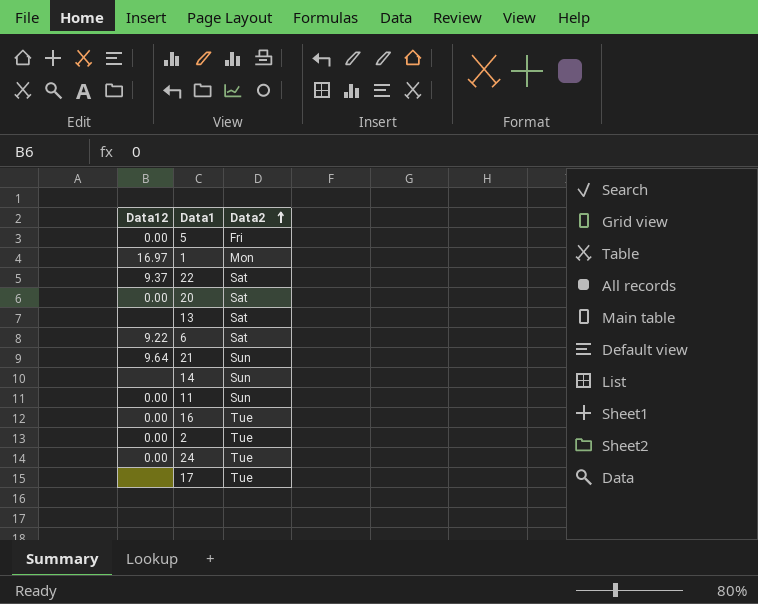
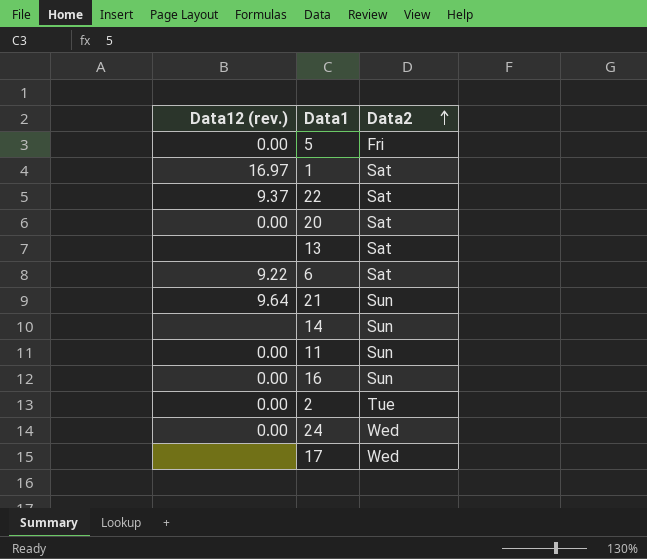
column name: Data12 -> Data12 (rev.)
1 | Data2: Mon -> Sat
16 | Data2: Tue -> Sun
24 | Data2: Tue -> Wed
17 | Data2: Tue -> Wed

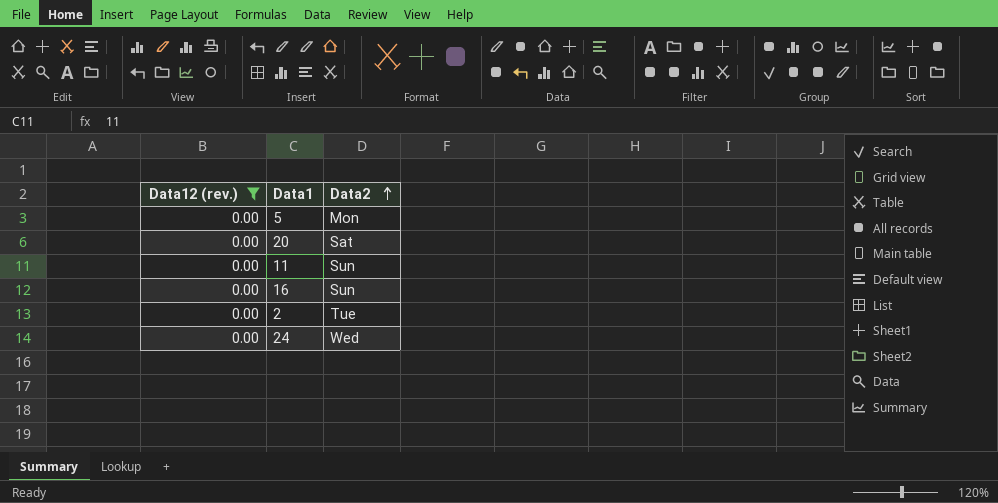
filter: none -> Data12 (rev.) = 0.00
5 | Data2: Fri -> Mon

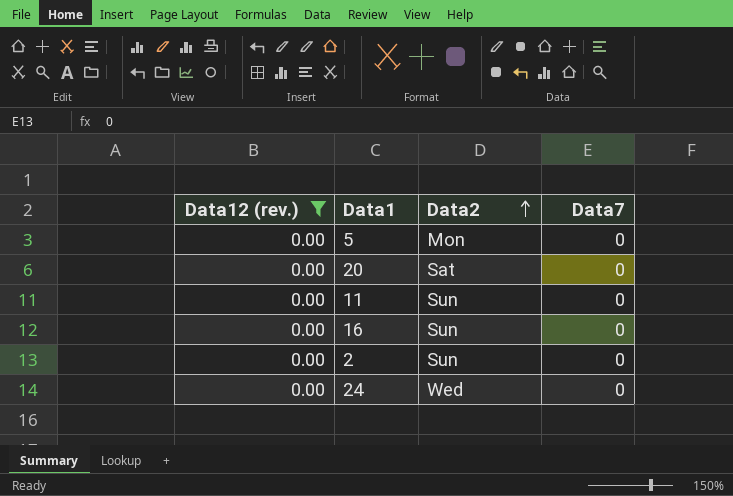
column Data7 | position: none -> 4
2 | Data2: Tue -> Sun

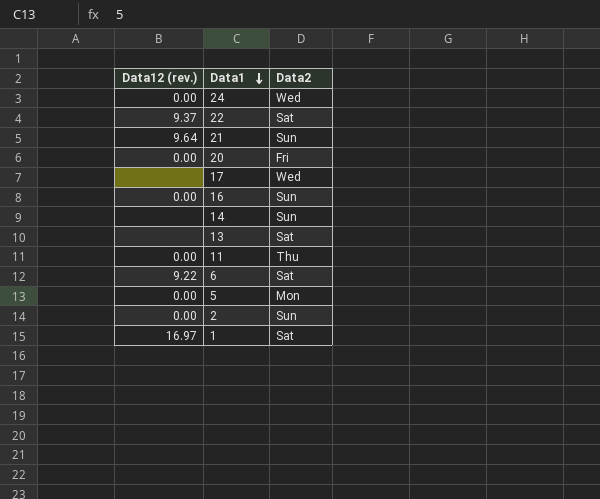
filter: Data12 (rev.) = 0.00 -> none
row order: Data2 ascending -> Data1 descending
column Data7 | position: 4 -> none
20 | Data2: Sat -> Fri
11 | Data2: Sun -> Thu

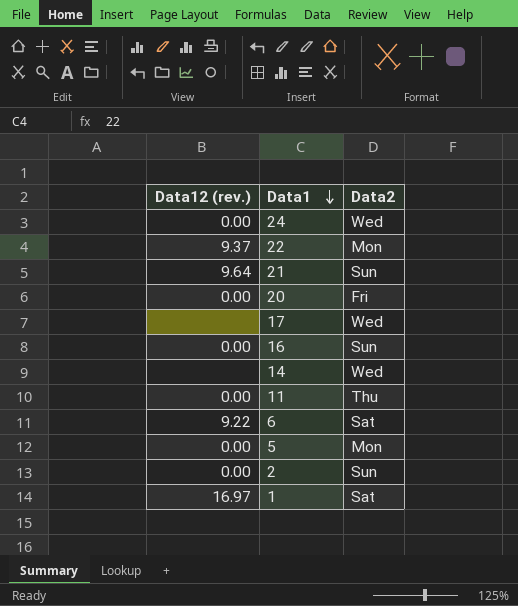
row 13: none | Sat -> none
22 | Data2: Sat -> Mon
14 | Data2: Sun -> Wed

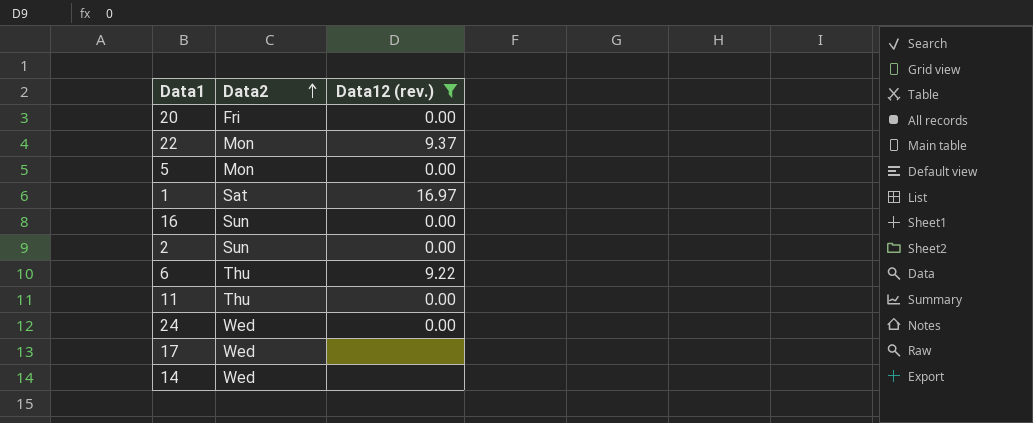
filter: none -> Data12 (rev.) != 9.64
row order: Data1 descending -> Data2 ascending
column Data12 (rev.) | position: 1 -> 3
6 | Data2: Sat -> Thu

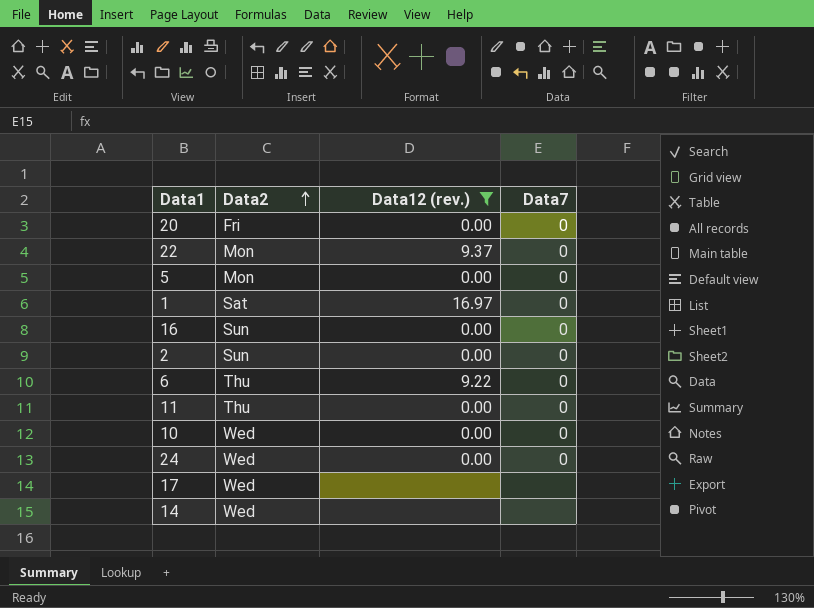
column Data7 | position: none -> 4
row 10: none -> Wed | 0.00 | 0

